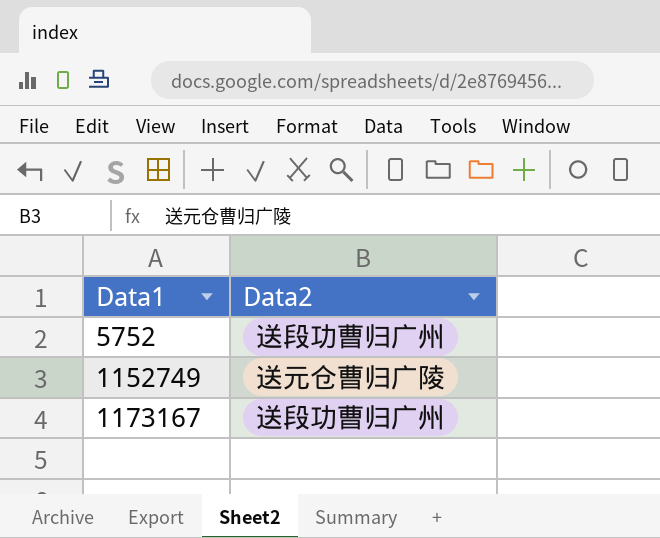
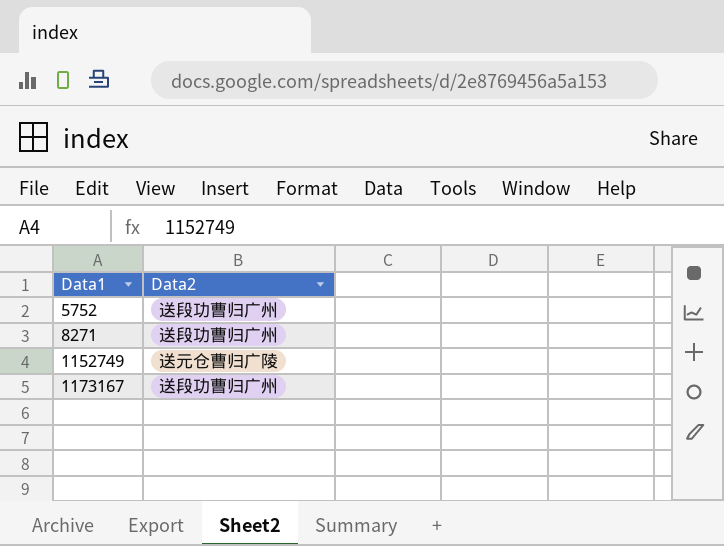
row 8271: none -> 送段功曹归广州

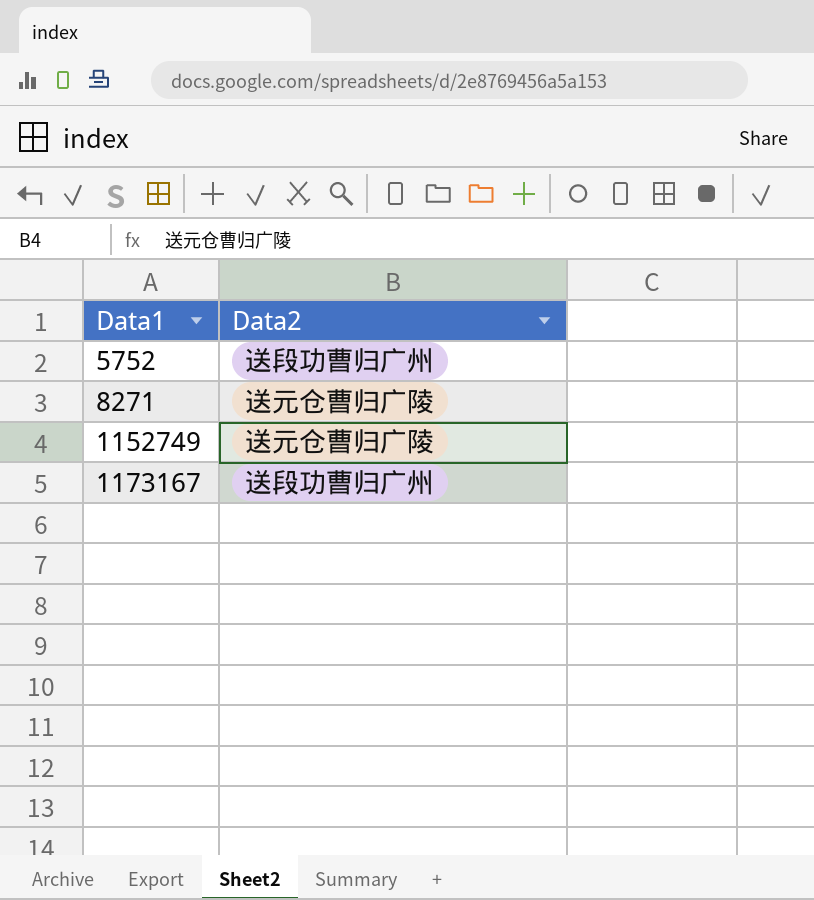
8271 | Data2: 送段功曹归广州 -> 送元仓曹归广陵

